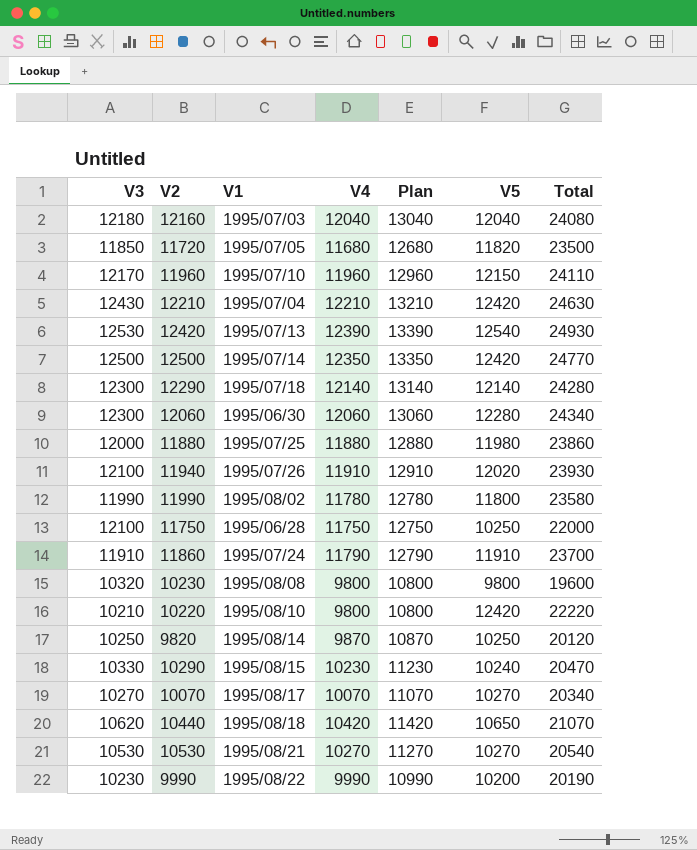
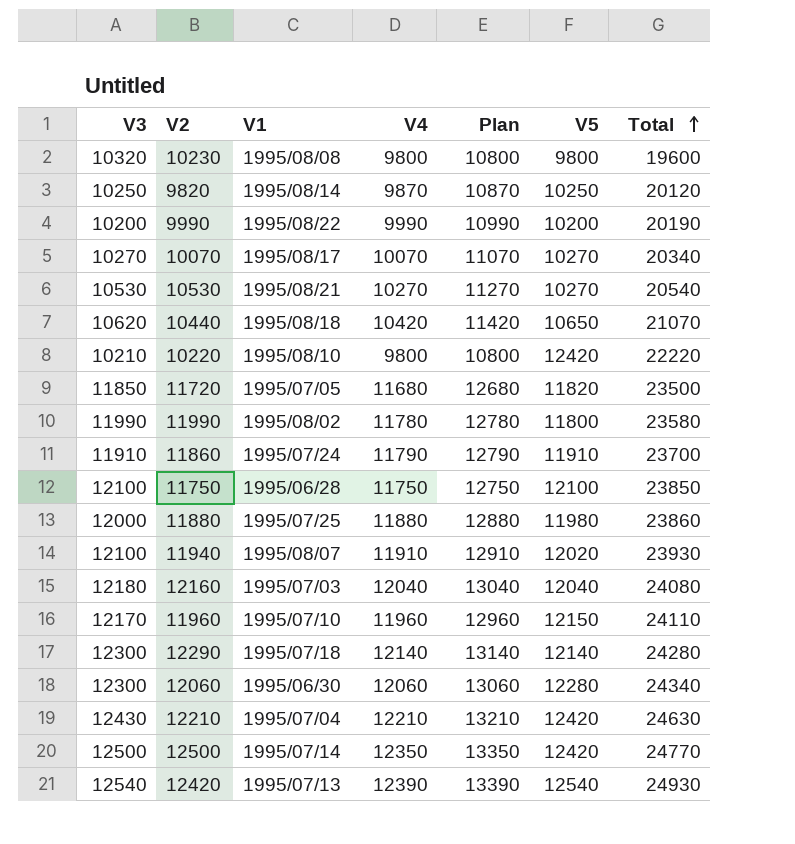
row order: none -> Total ascending
row 10290: 10330 | 1995/08/15 | 10230 | 11230 | 10240 | 20470 -> none
9990 | V3: 10230 -> 10200
11750 | V5: 10250 -> 12100
11750 | Total: 22000 -> 23850
11940 | V1: 1995/07/26 -> 1995/08/07
12420 | V3: 12530 -> 12540

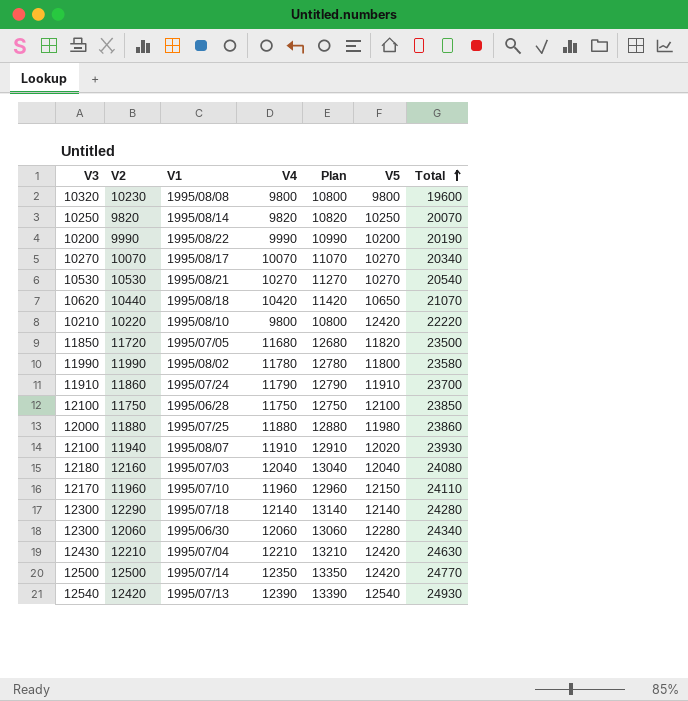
9820 | V4: 9870 -> 9820
9820 | Plan: 10870 -> 10820
9820 | Total: 20120 -> 20070

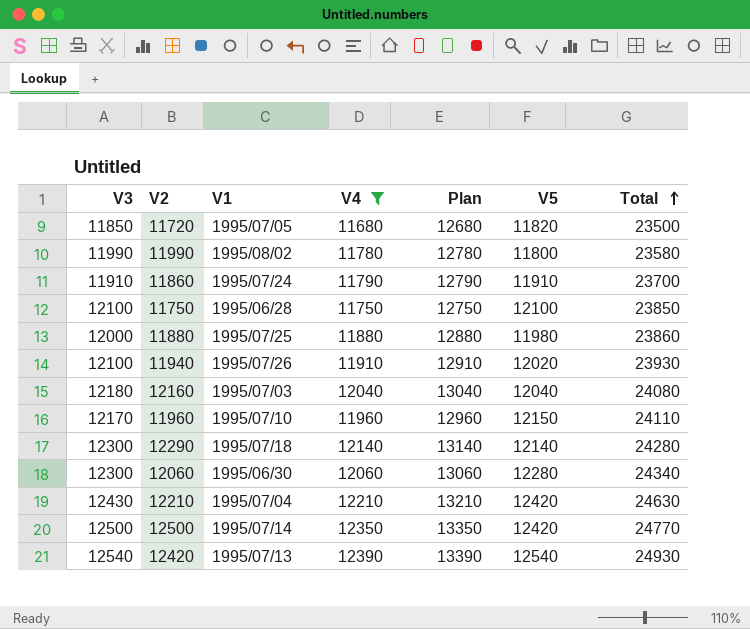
filter: none -> V4 >= 11680
11940 | V1: 1995/08/07 -> 1995/07/26

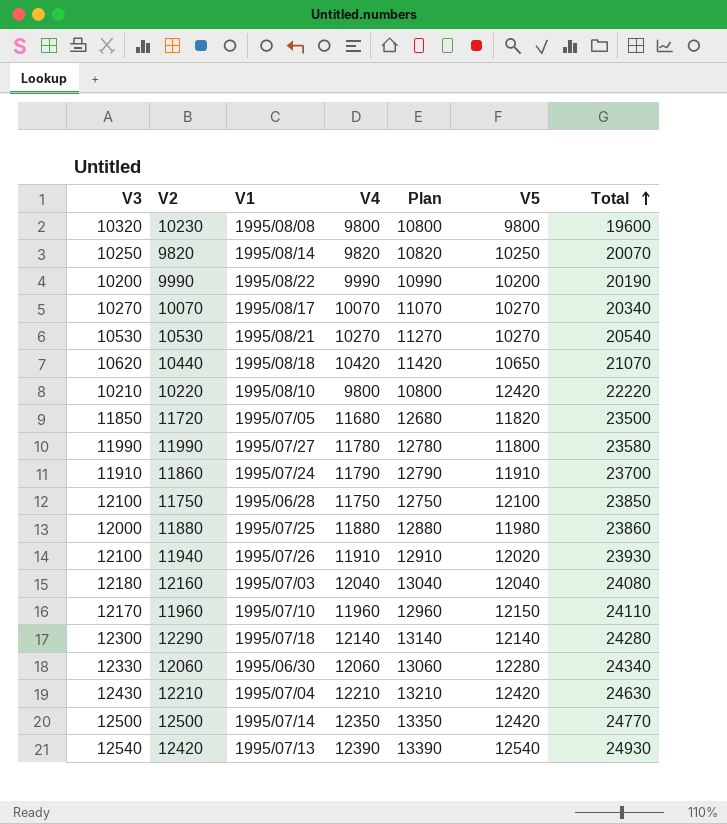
filter: V4 >= 11680 -> none
11990 | V1: 1995/08/02 -> 1995/07/27
12060 | V3: 12300 -> 12330

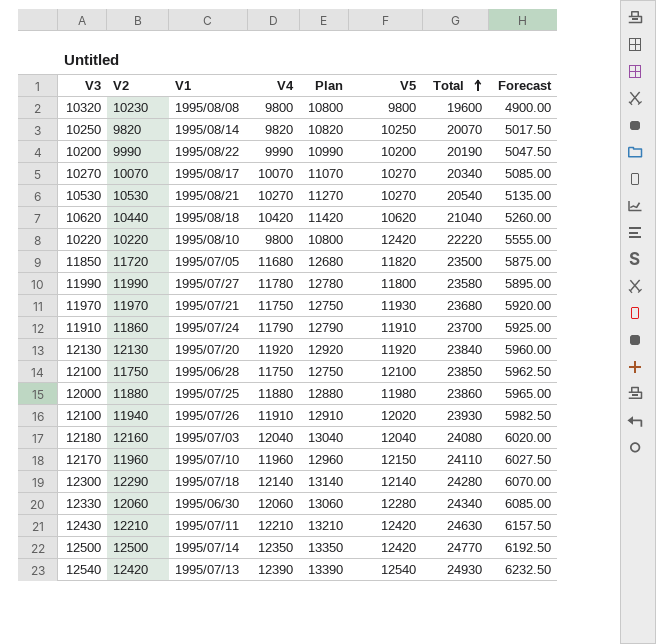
column Forecast | formula: none -> [Total] * 0.25
10440 | V5: 10650 -> 10620
10440 | Total: 21070 -> 21040
10220 | V3: 10210 -> 10220
row 11970: none -> 11970 | 1995/07/21 | 11750 | 12750 | 11930 | 23680 | 5920.00
row 12130: none -> 12130 | 1995/07/20 | 11920 | 12920 | 11920 | 23840 | 5960.00
12210 | V1: 1995/07/04 -> 1995/07/11

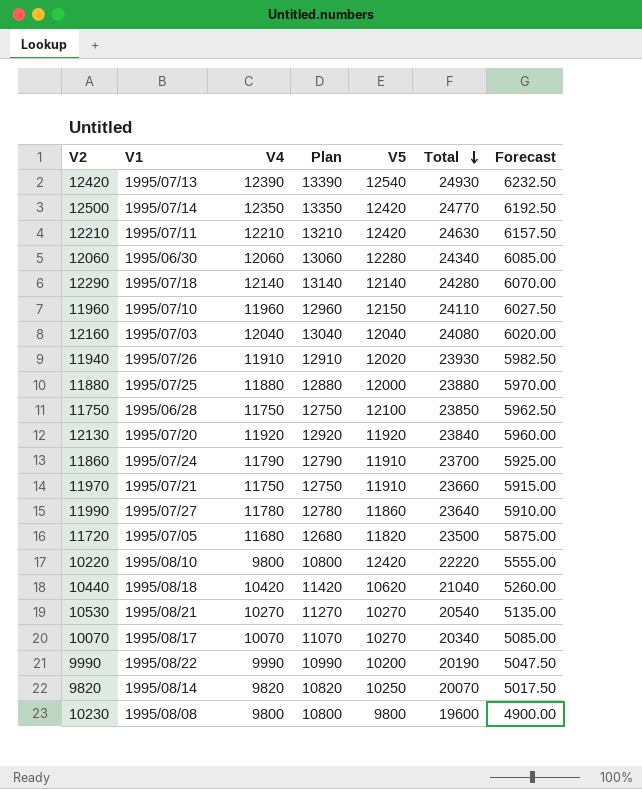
row order: Total ascending -> Total descending
column V3 | position: 1 -> none
11880 | V5: 11980 -> 12000
11880 | Total: 23860 -> 23880
11880 | Forecast: 5965.00 -> 5970.00
11970 | V5: 11930 -> 11910
11970 | Total: 23680 -> 23660
11970 | Forecast: 5920.00 -> 5915.00
11990 | V5: 11800 -> 11860
11990 | Total: 23580 -> 23640
11990 | Forecast: 5895.00 -> 5910.00

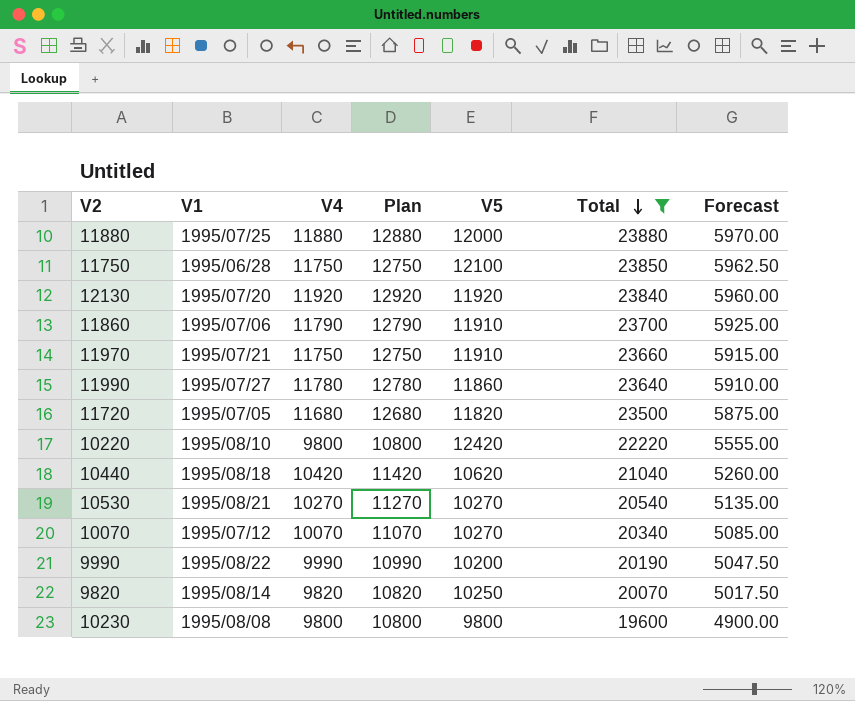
filter: none -> Total <= 23880
11860 | V1: 1995/07/24 -> 1995/07/06
10070 | V1: 1995/08/17 -> 1995/07/12

